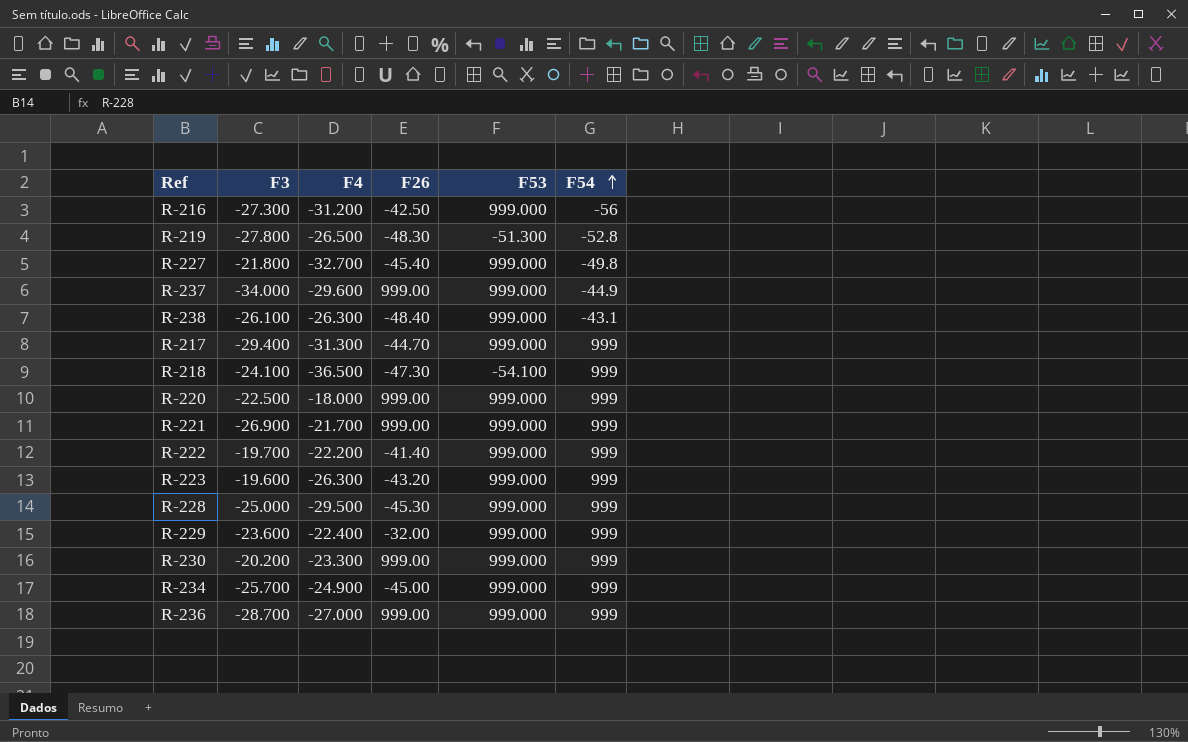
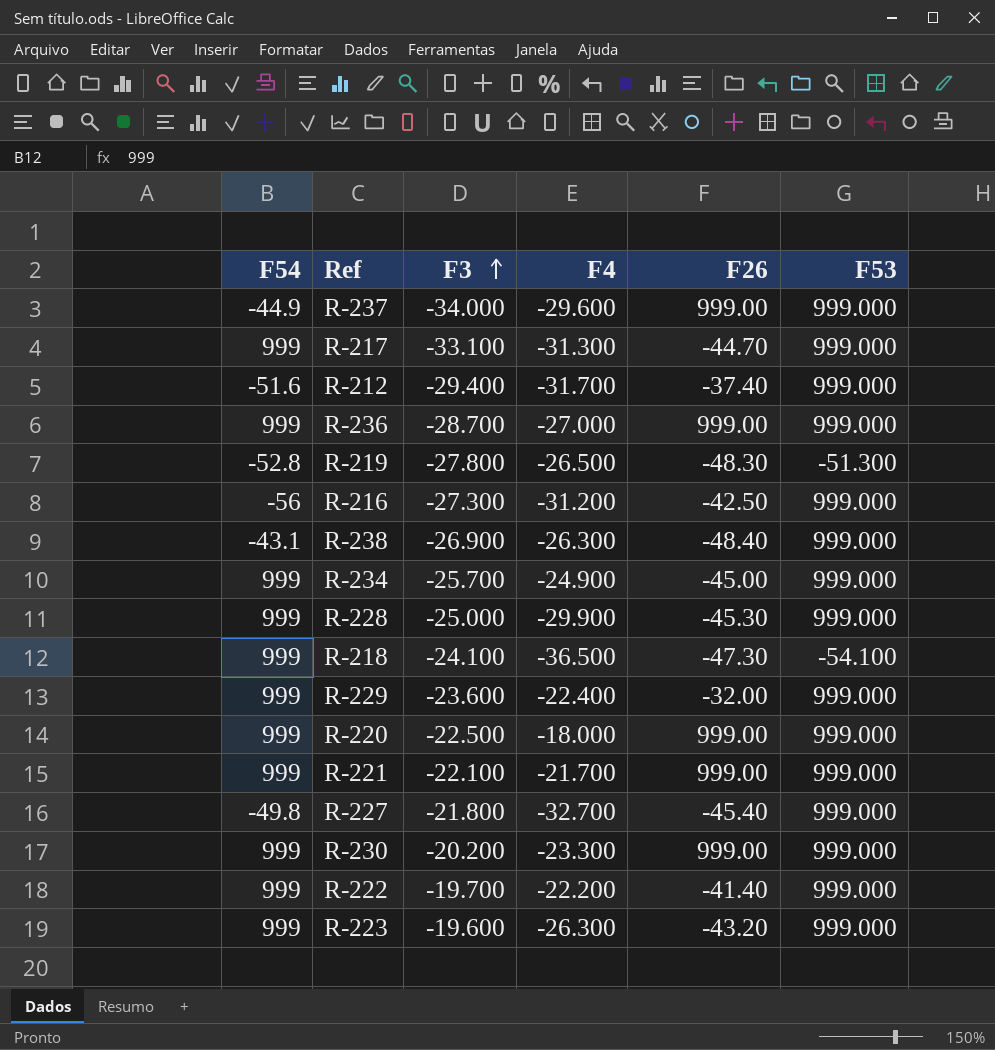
row order: F54 ascending -> F3 ascending
column F54 | position: 6 -> 1
R-217 | F3: -29.400 -> -33.100
row R-212: none -> -51.6 | -29.400 | -31.700 | -37.40 | 999.000
R-238 | F3: -26.100 -> -26.900
R-228 | F4: -29.500 -> -29.900
R-221 | F3: -26.900 -> -22.100

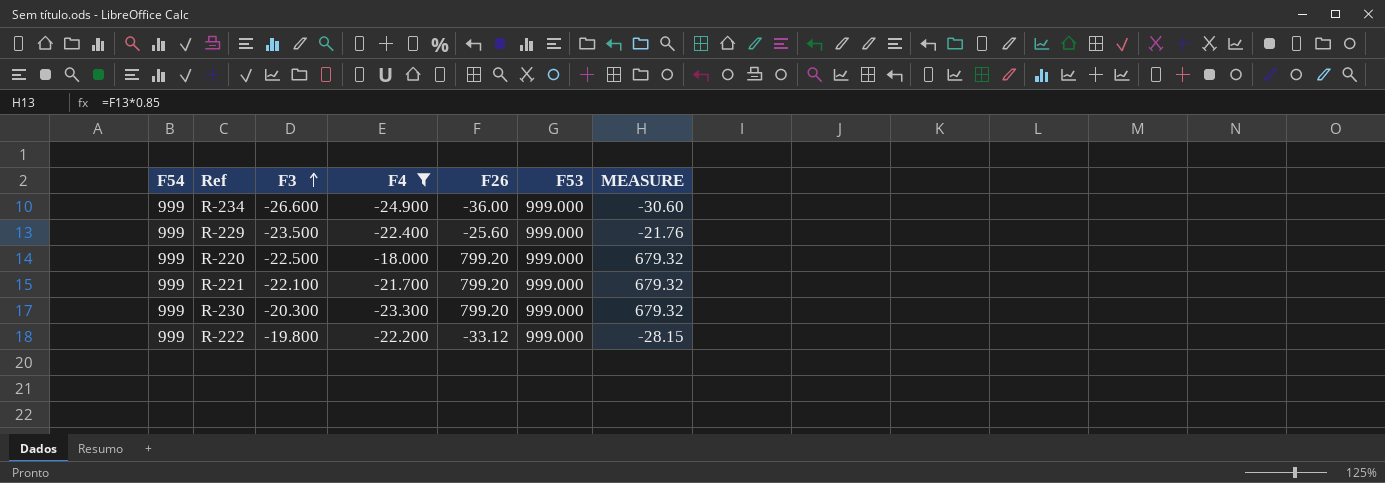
filter: none -> F4 >= -24.900
column MEASURE | formula: none -> [F26] * 0.85
R-234 | F3: -25.700 -> -26.600
R-234 | F26: -45.00 -> -36.00
R-229 | F3: -23.600 -> -23.500
R-229 | F26: -32.00 -> -25.60
R-220 | F26: 999.00 -> 799.20
R-221 | F26: 999.00 -> 799.20
R-230 | F3: -20.200 -> -20.300
R-230 | F26: 999.00 -> 799.20
R-222 | F3: -19.700 -> -19.800
R-222 | F26: -41.40 -> -33.12

